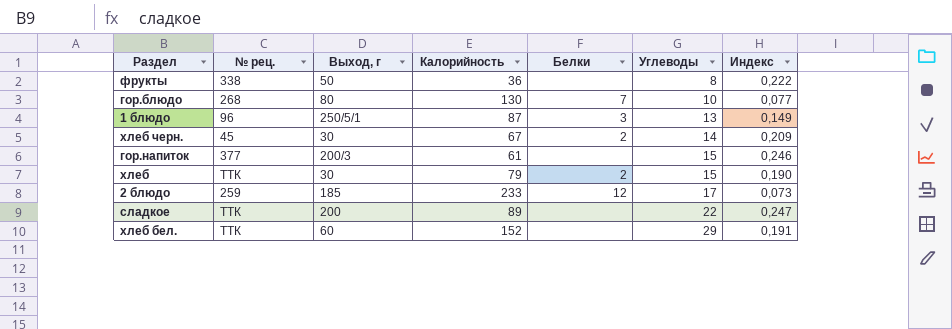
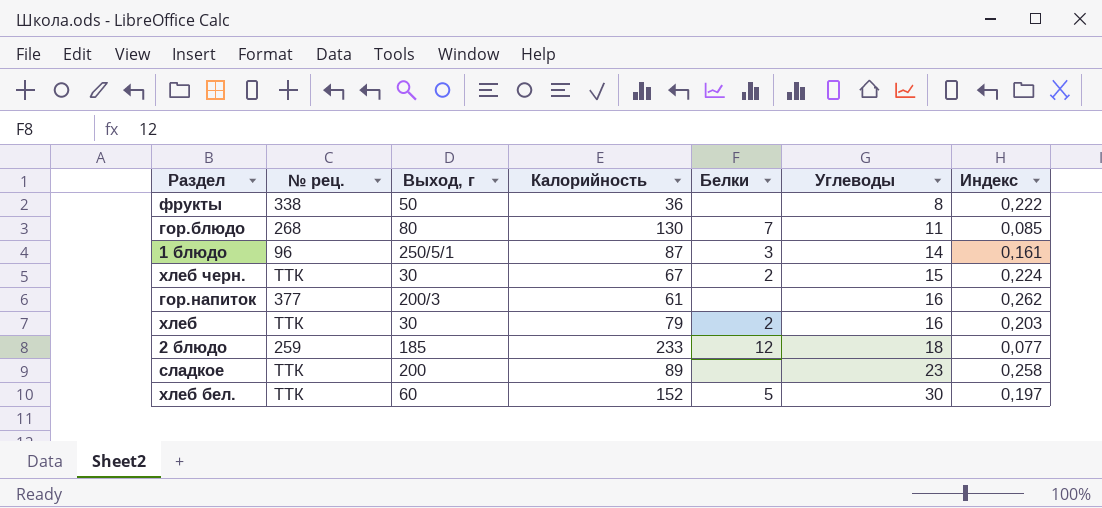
гор.блюдо | Углеводы: 10 -> 11
гор.блюдо | Индекс: 0,077 -> 0,085
1 блюдо | Углеводы: 13 -> 14
1 блюдо | Индекс: 0,149 -> 0,161
хлеб черн. | № рец.: 45 -> ТТК
хлеб черн. | Углеводы: 14 -> 15
хлеб черн. | Индекс: 0,209 -> 0,224
гор.напиток | Углеводы: 15 -> 16
гор.напиток | Индекс: 0,246 -> 0,262
хлеб | Углеводы: 15 -> 16
хлеб | Индекс: 0,190 -> 0,203
2 блюдо | Углеводы: 17 -> 18
2 блюдо | Индекс: 0,073 -> 0,077
сладкое | Углеводы: 22 -> 23
сладкое | Индекс: 0,247 -> 0,258
хлеб бел. | Белки: none -> 5
хлеб бел. | Углеводы: 29 -> 30
хлеб бел. | Индекс: 0,191 -> 0,197

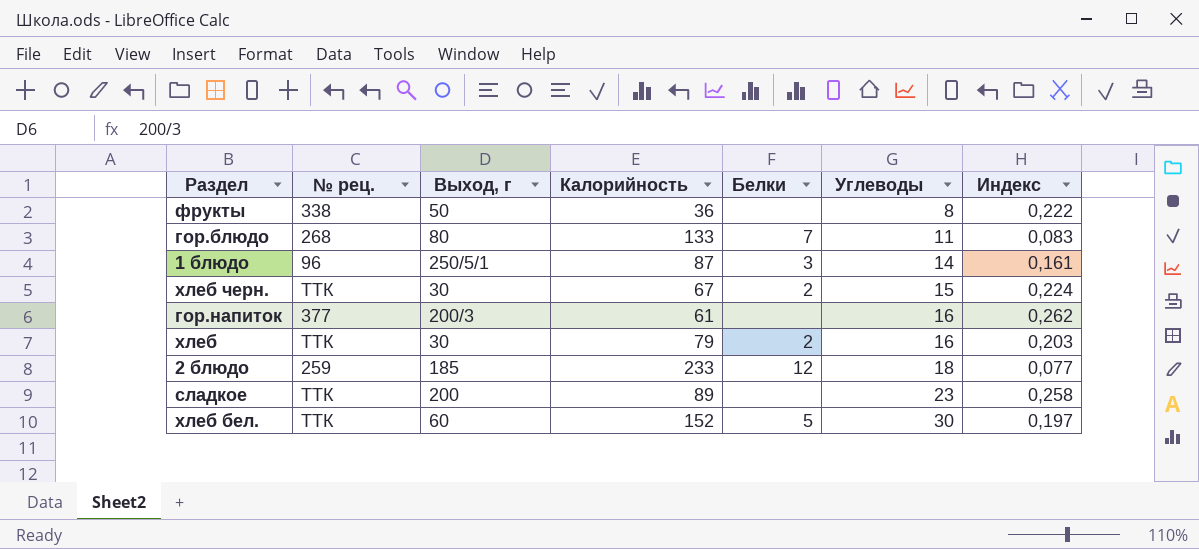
гор.блюдо | Калорийность: 130 -> 133
гор.блюдо | Индекс: 0,085 -> 0,083

